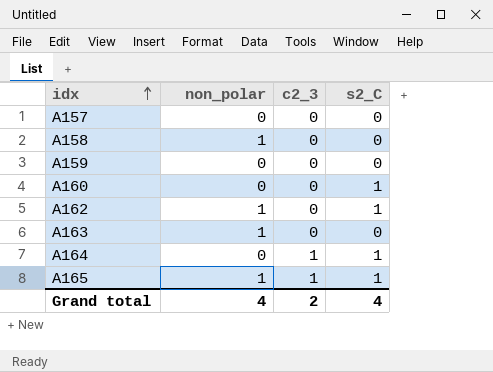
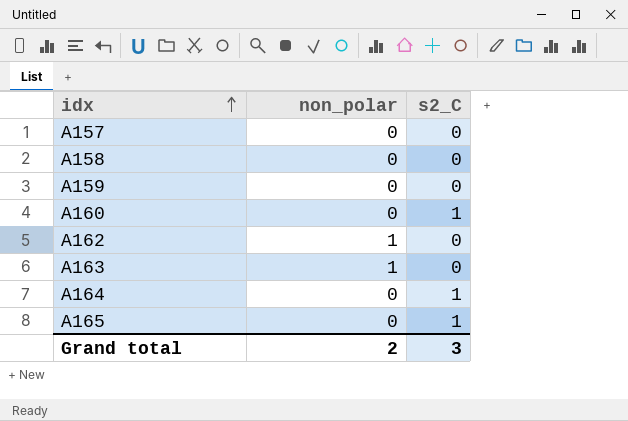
column c2_3 | position: 3 -> none
A158 | non_polar: 1 -> 0
A162 | s2_C: 1 -> 0
A165 | non_polar: 1 -> 0
Grand total | non_polar: 4 -> 2
Grand total | s2_C: 4 -> 3

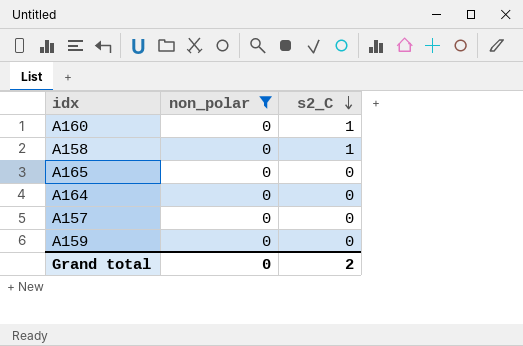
filter: none -> non_polar = 0
row order: idx ascending -> s2_C descending
A158 | s2_C: 0 -> 1
A165 | s2_C: 1 -> 0
A164 | s2_C: 1 -> 0
Grand total | non_polar: 2 -> 0
Grand total | s2_C: 3 -> 2

